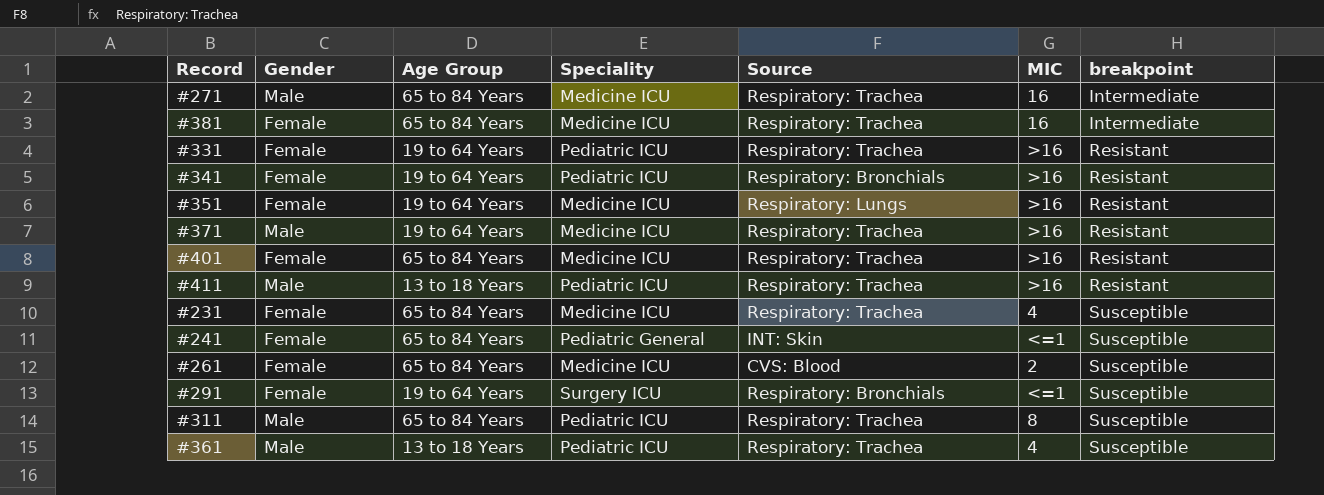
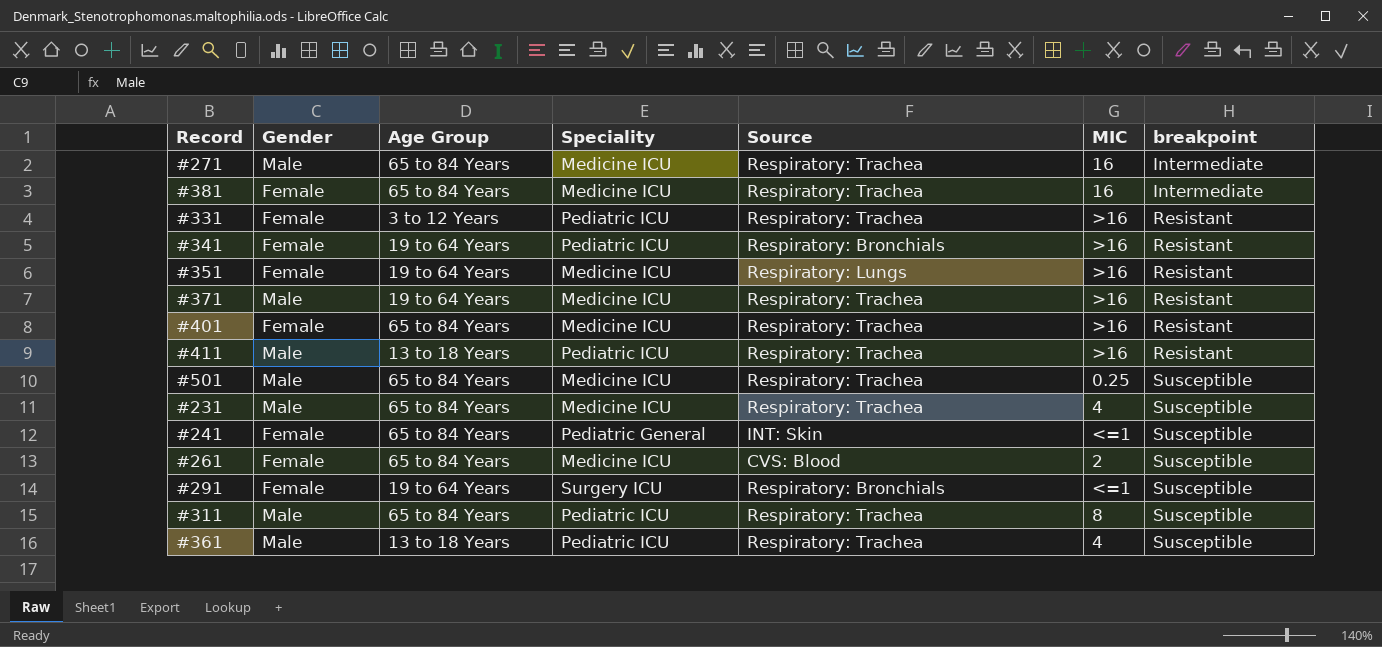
#331 | Age Group: 19 to 64 Years -> 3 to 12 Years
row #501: none -> Male | 65 to 84 Years | Medicine ICU | Respiratory: Trachea | 0.25 | Susceptible
#231 | Gender: Female -> Male

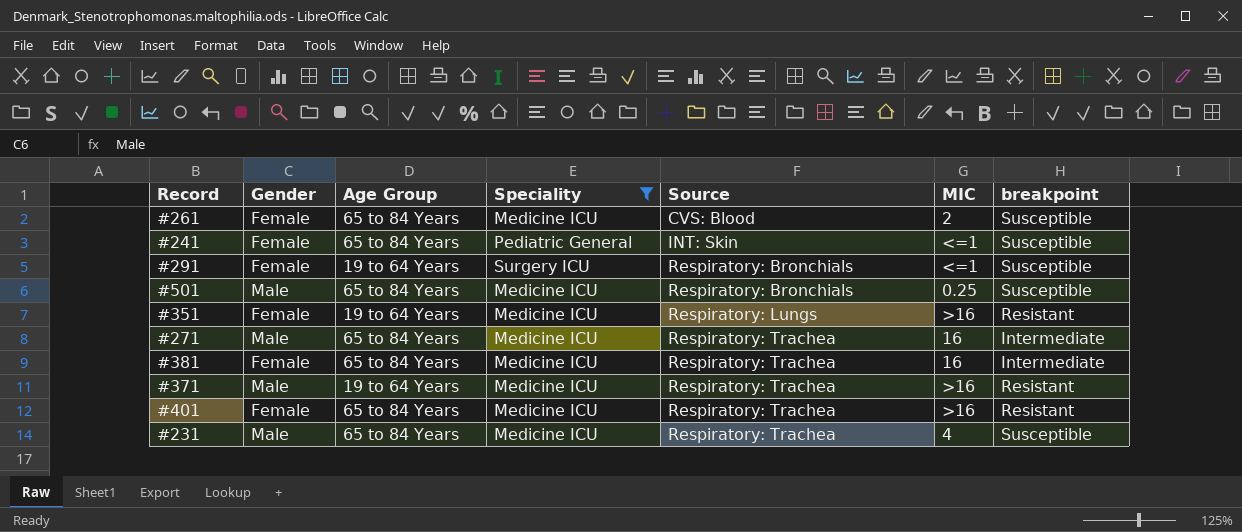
filter: none -> Speciality != Pediatric ICU
row order: breakpoint ascending -> Source ascending
#501 | Source: Respiratory: Trachea -> Respiratory: Bronchials

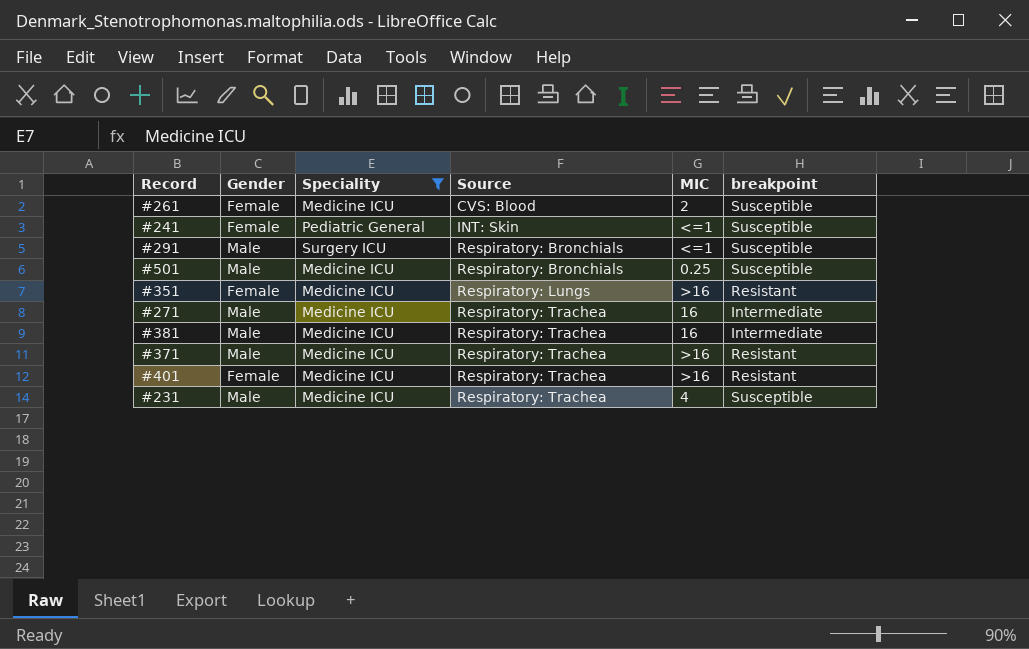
column Age Group | position: 3 -> none
#291 | Gender: Female -> Male
#381 | Gender: Female -> Male

